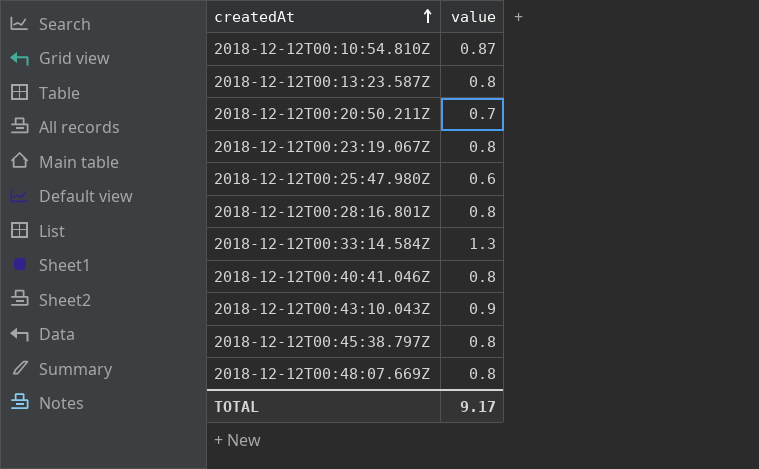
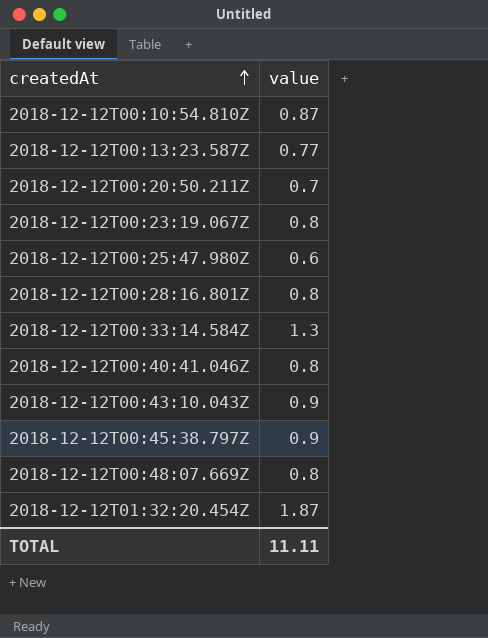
2018-12-12T00:13:23.587Z | value: 0.8 -> 0.77
2018-12-12T00:45:38.797Z | value: 0.8 -> 0.9
row 2018-12-12T01:32:20.454Z: none -> 1.87
TOTAL | value: 9.17 -> 11.11

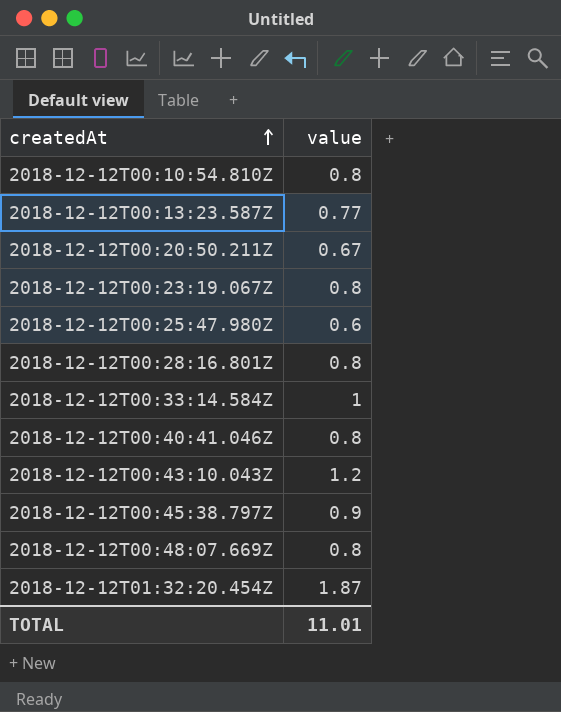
2018-12-12T00:10:54.810Z | value: 0.87 -> 0.8
2018-12-12T00:20:50.211Z | value: 0.7 -> 0.67
2018-12-12T00:33:14.584Z | value: 1.3 -> 1
2018-12-12T00:43:10.043Z | value: 0.9 -> 1.2
TOTAL | value: 11.11 -> 11.01

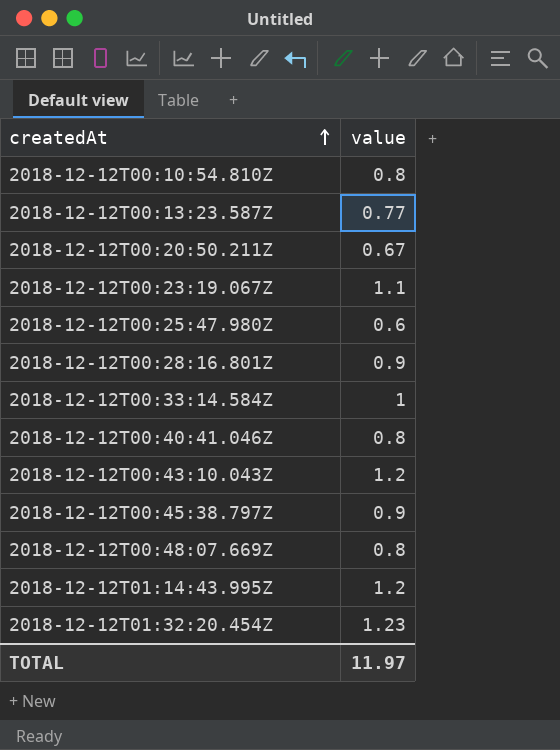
2018-12-12T00:23:19.067Z | value: 0.8 -> 1.1
2018-12-12T00:28:16.801Z | value: 0.8 -> 0.9
row 2018-12-12T01:14:43.995Z: none -> 1.2
2018-12-12T01:32:20.454Z | value: 1.87 -> 1.23
TOTAL | value: 11.01 -> 11.97

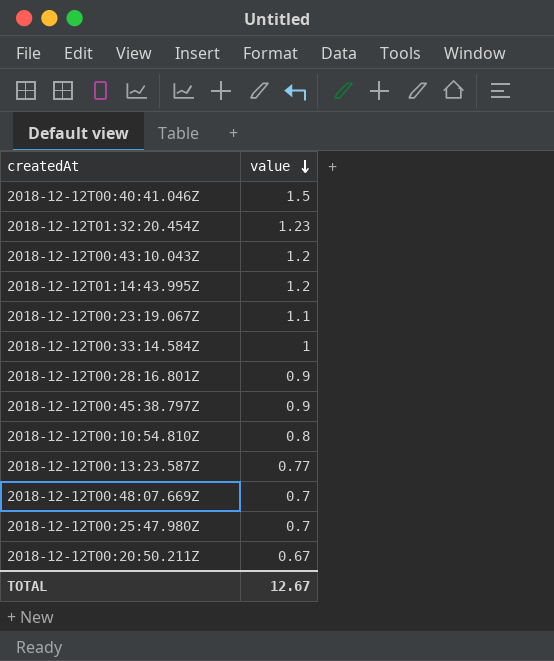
row order: createdAt ascending -> value descending
2018-12-12T00:40:41.046Z | value: 0.8 -> 1.5
2018-12-12T00:48:07.669Z | value: 0.8 -> 0.7
2018-12-12T00:25:47.980Z | value: 0.6 -> 0.7
TOTAL | value: 11.97 -> 12.67

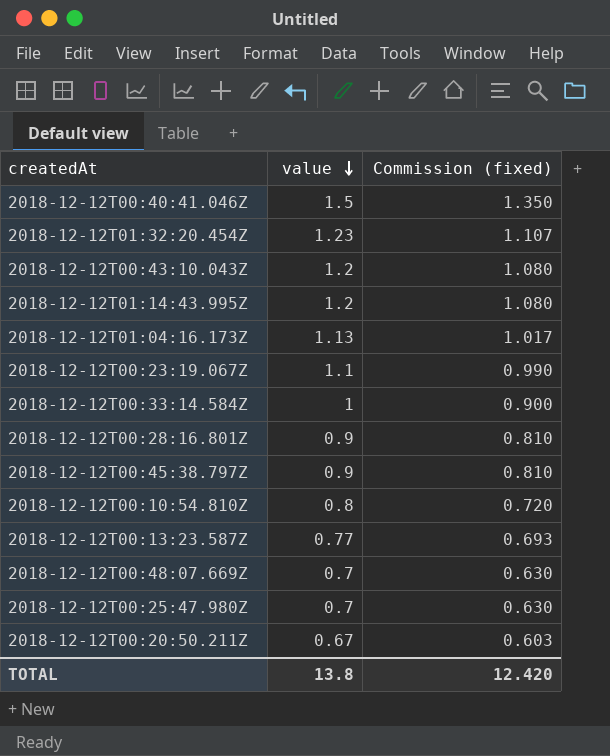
column Commission (fixed) | formula: none -> [value] * 0.9
row 2018-12-12T01:04:16.173Z: none -> 1.13 | 1.017
TOTAL | value: 12.67 -> 13.8

